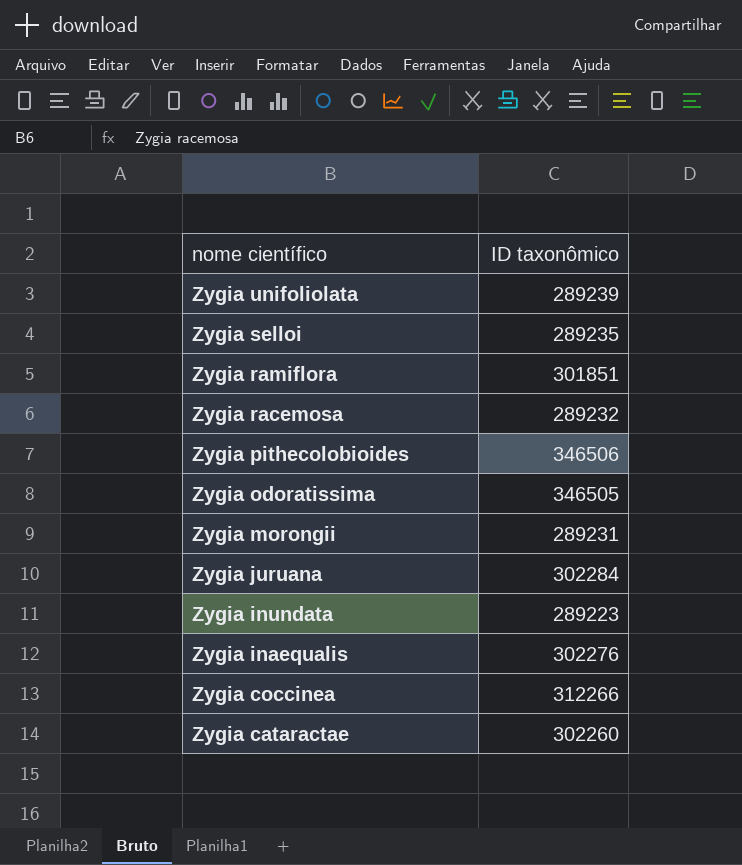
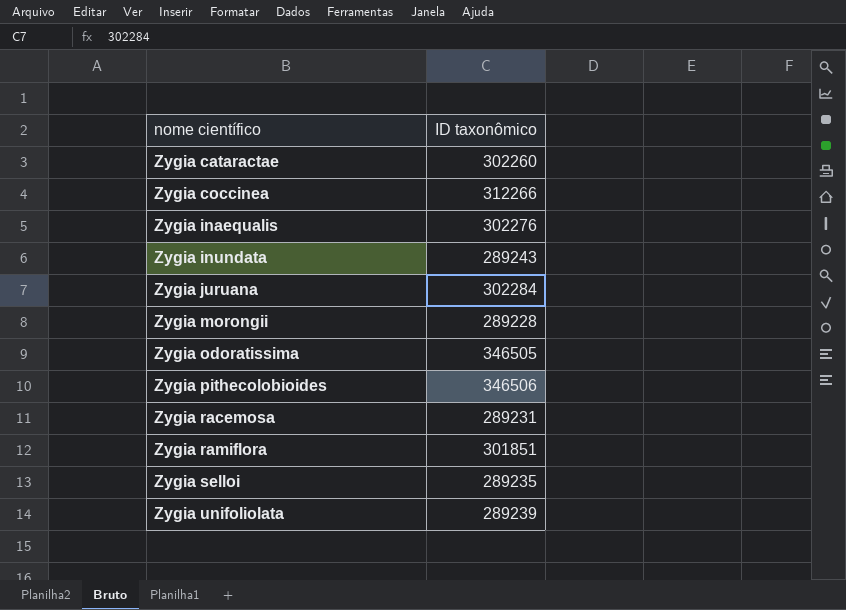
row order: nome científico descending -> nome científico ascending
Zygia inundata | ID taxonômico: 289223 -> 289243
Zygia morongii | ID taxonômico: 289231 -> 289228
Zygia racemosa | ID taxonômico: 289232 -> 289231

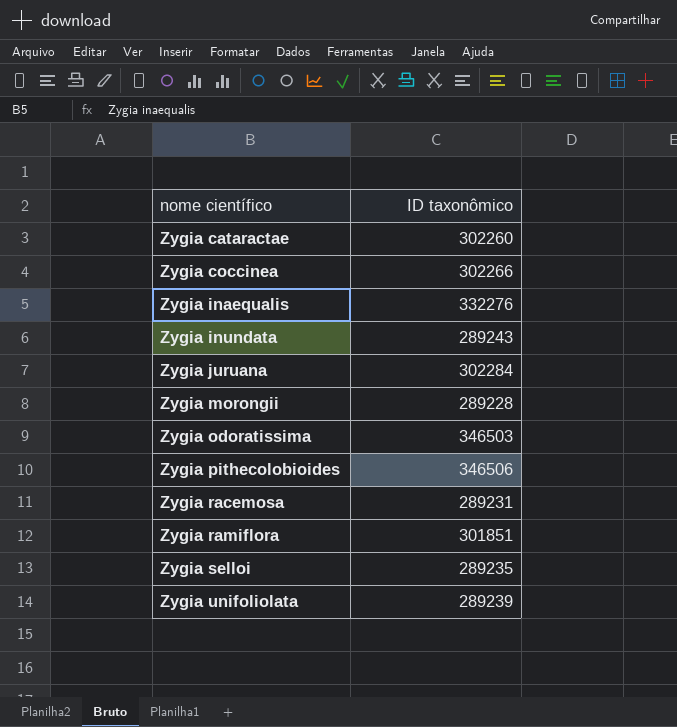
Zygia coccinea | ID taxonômico: 312266 -> 302266
Zygia inaequalis | ID taxonômico: 302276 -> 332276
Zygia odoratissima | ID taxonômico: 346505 -> 346503

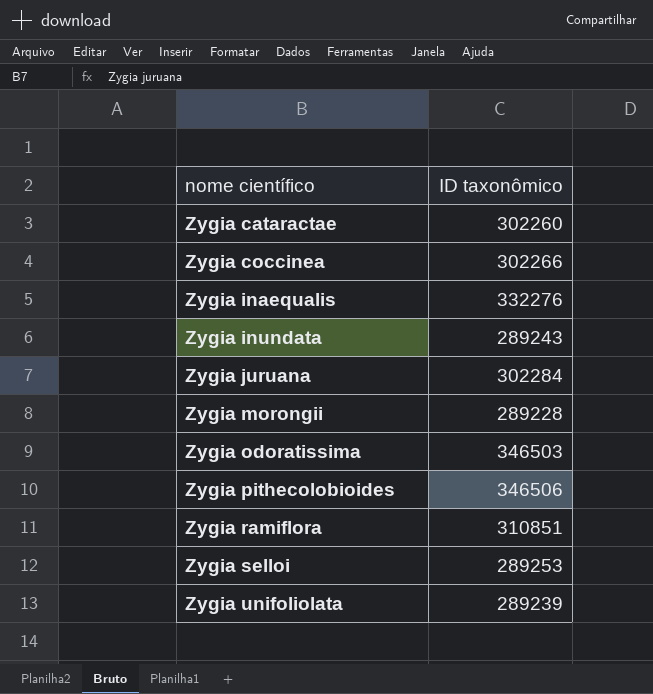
row Zygia racemosa: 289231 -> none
Zygia ramiflora | ID taxonômico: 301851 -> 310851
Zygia selloi | ID taxonômico: 289235 -> 289253

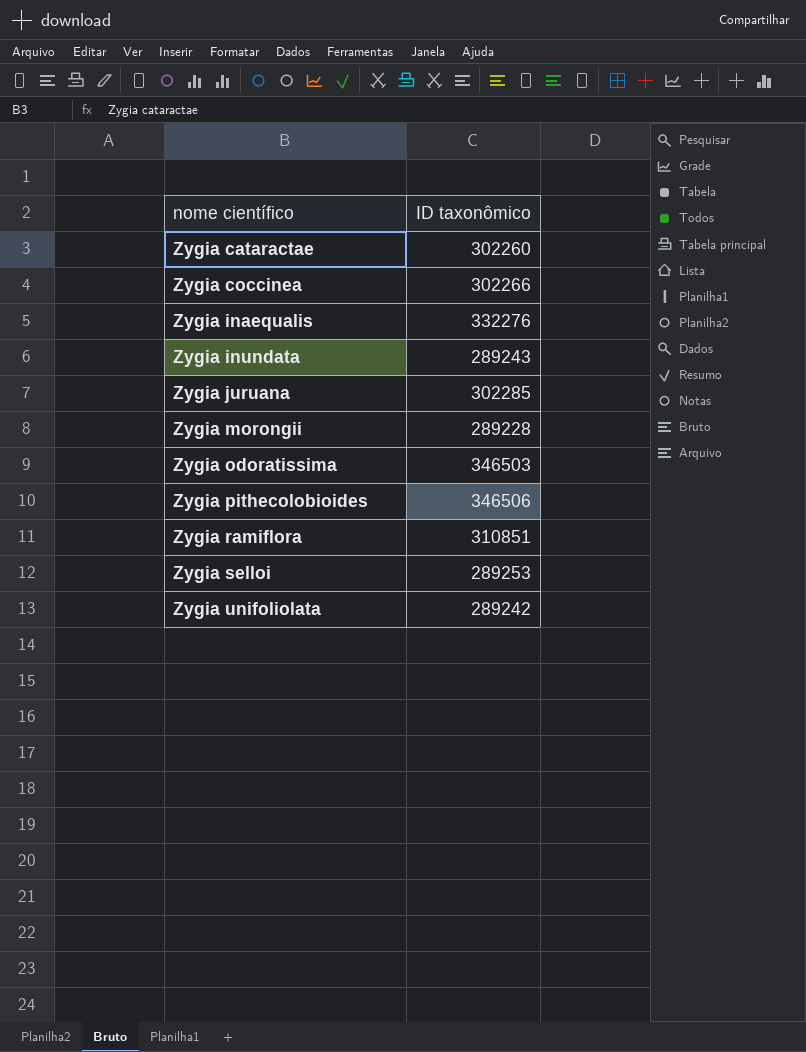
Zygia juruana | ID taxonômico: 302284 -> 302285
Zygia unifoliolata | ID taxonômico: 289239 -> 289242

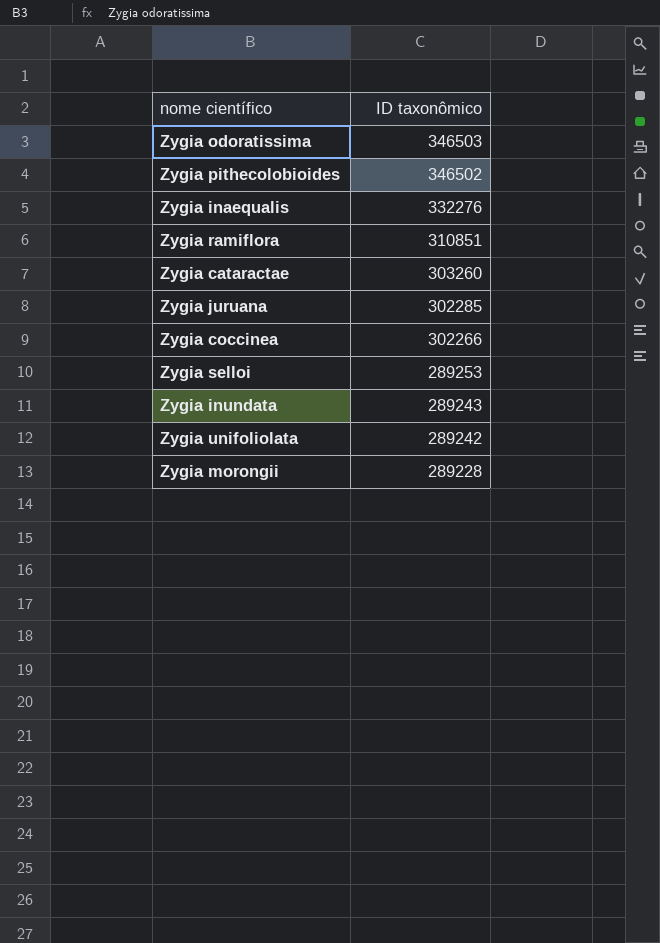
row order: nome científico ascending -> ID taxonômico descending
Zygia pithecolobioides | ID taxonômico: 346506 -> 346502
Zygia cataractae | ID taxonômico: 302260 -> 303260

